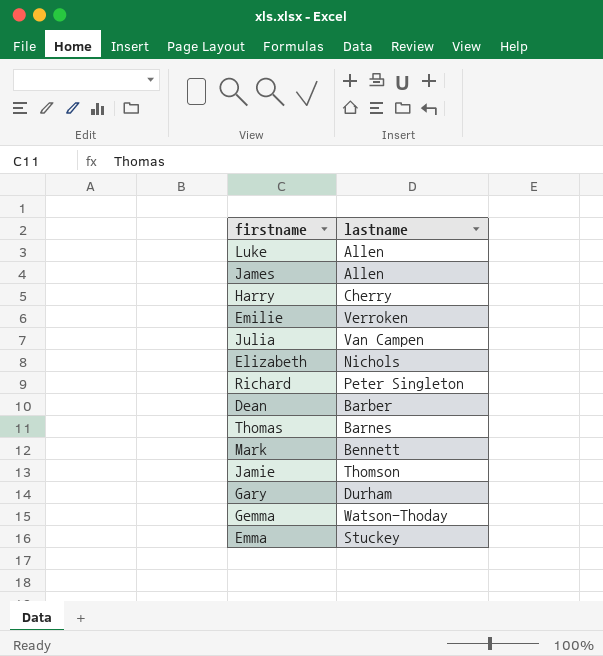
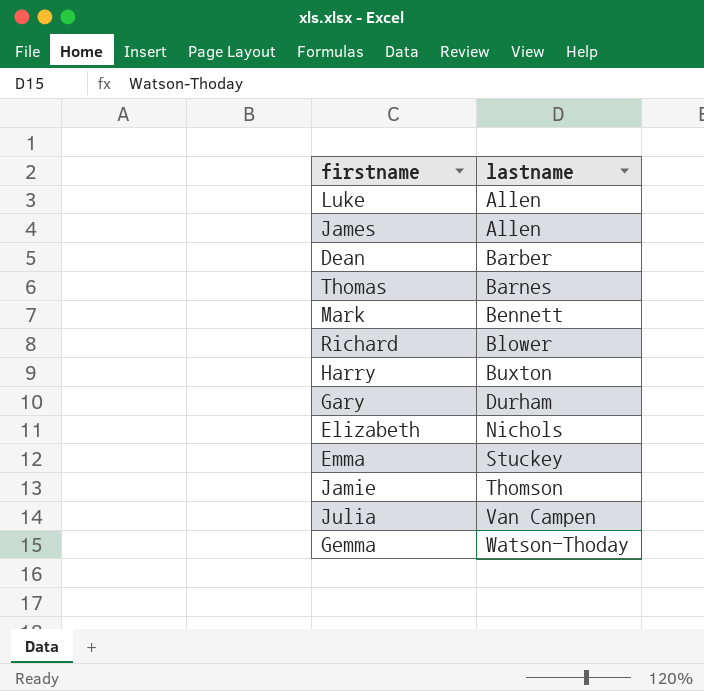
row order: none -> lastname ascending
row Emilie: Verroken -> none
Richard | lastname: Peter Singleton -> Blower
Harry | lastname: Cherry -> Buxton

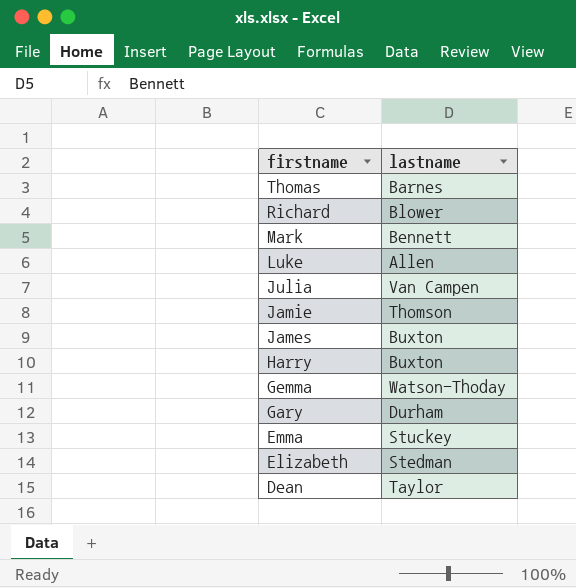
row order: lastname ascending -> firstname descending
James | lastname: Allen -> Buxton
Elizabeth | lastname: Nichols -> Stedman
Dean | lastname: Barber -> Taylor

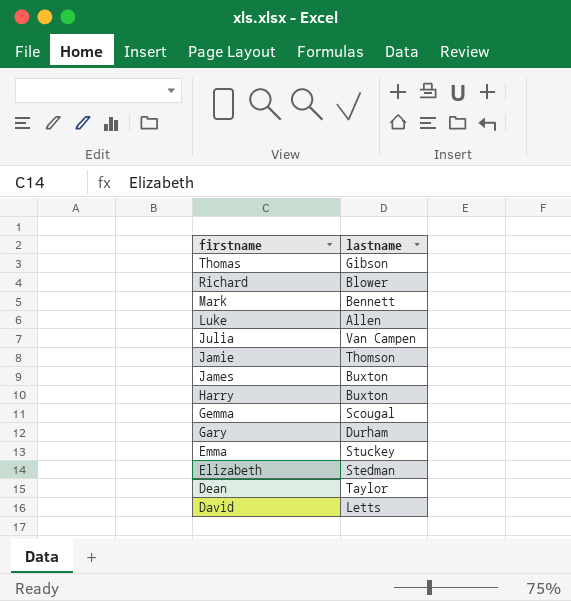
Thomas | lastname: Barnes -> Gibson
Gemma | lastname: Watson-Thoday -> Scougal
row David: none -> Letts

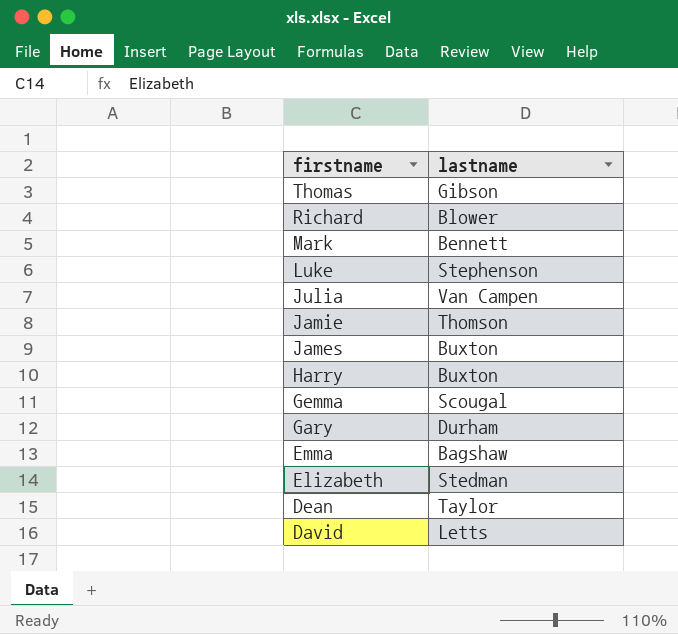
Luke | lastname: Allen -> Stephenson
Emma | lastname: Stuckey -> Bagshaw

